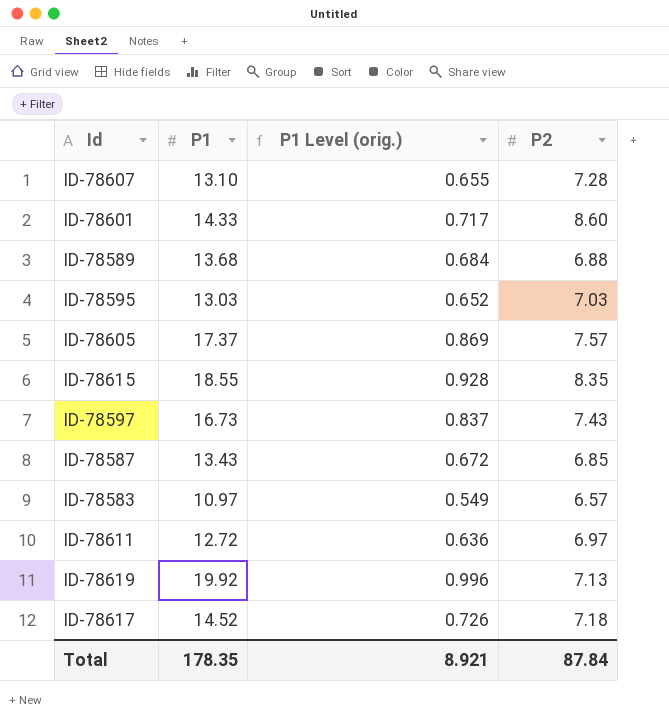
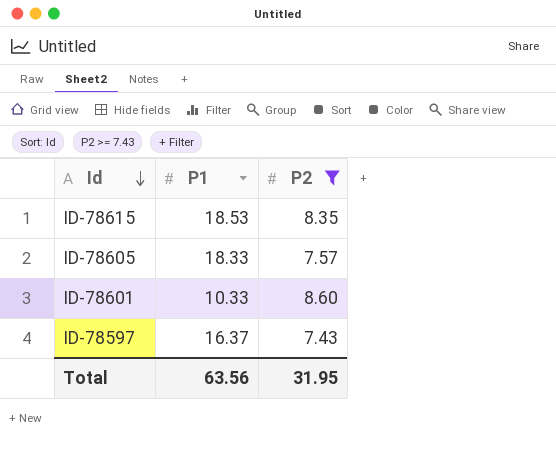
filter: none -> P2 >= 7.43
row order: none -> Id descending
column P1 Level (orig.) | formula: [P1] * 0.05 -> none
ID-78615 | P1: 18.55 -> 18.53
ID-78605 | P1: 17.37 -> 18.33
ID-78601 | P1: 14.33 -> 10.33
ID-78597 | P1: 16.73 -> 16.37
Total | P1: 178.35 -> 63.56
Total | P2: 87.84 -> 31.95

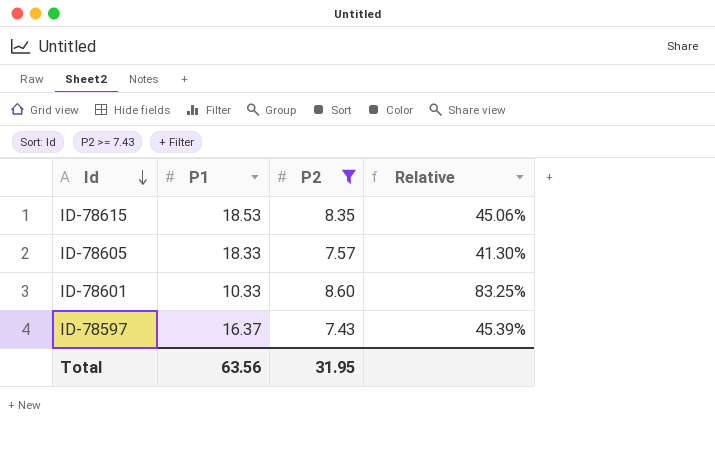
column Relative | formula: none -> [P2] / [P1]

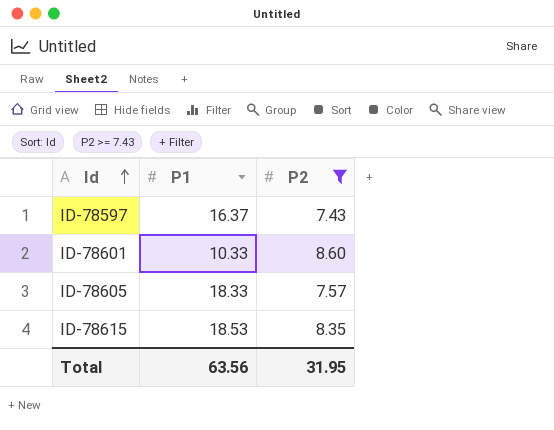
row order: Id descending -> Id ascending
column Relative | formula: [P2] / [P1] -> none

